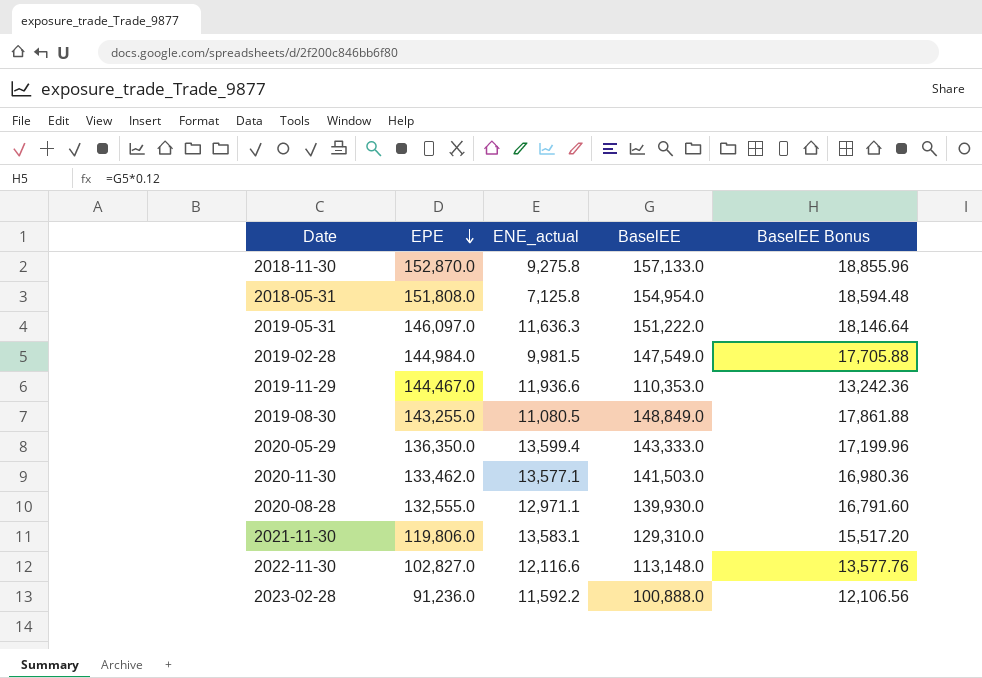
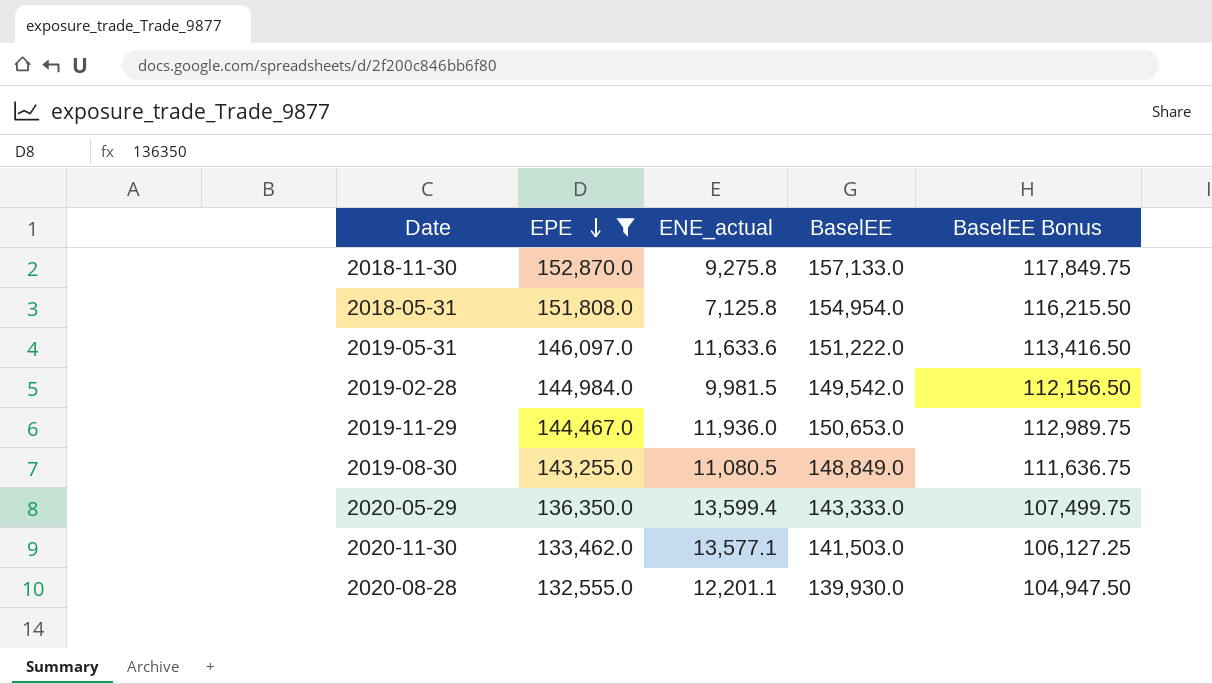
filter: none -> EPE >= 132,555.0
column BaselEE Bonus | formula: [BaselEE] * 0.12 -> [BaselEE] * 0.75
2019-05-31 | ENE_actual: 11,636.3 -> 11,633.6
2019-02-28 | BaselEE: 147,549.0 -> 149,542.0
2019-11-29 | ENE_actual: 11,936.6 -> 11,936.0
2019-11-29 | BaselEE: 110,353.0 -> 150,653.0
2020-08-28 | ENE_actual: 12,971.1 -> 12,201.1

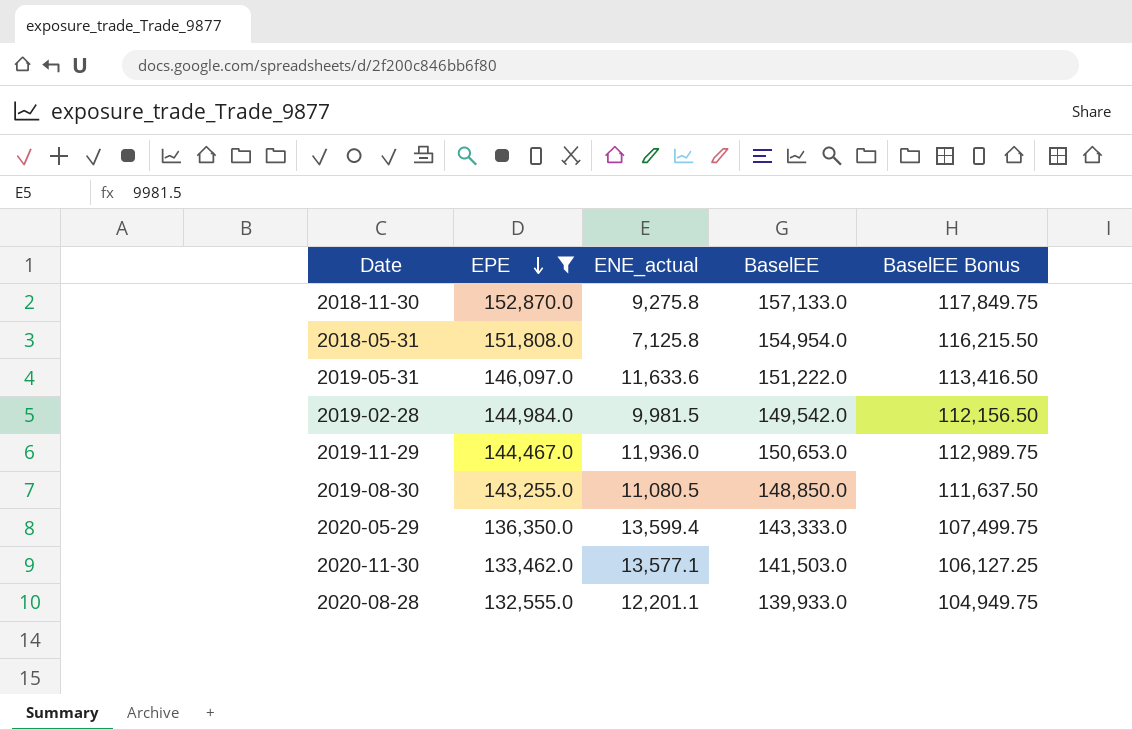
2019-08-30 | BaselEE: 148,849.0 -> 148,850.0
2019-08-30 | BaselEE Bonus: 111,636.75 -> 111,637.50
2020-08-28 | BaselEE: 139,930.0 -> 139,933.0
2020-08-28 | BaselEE Bonus: 104,947.50 -> 104,949.75

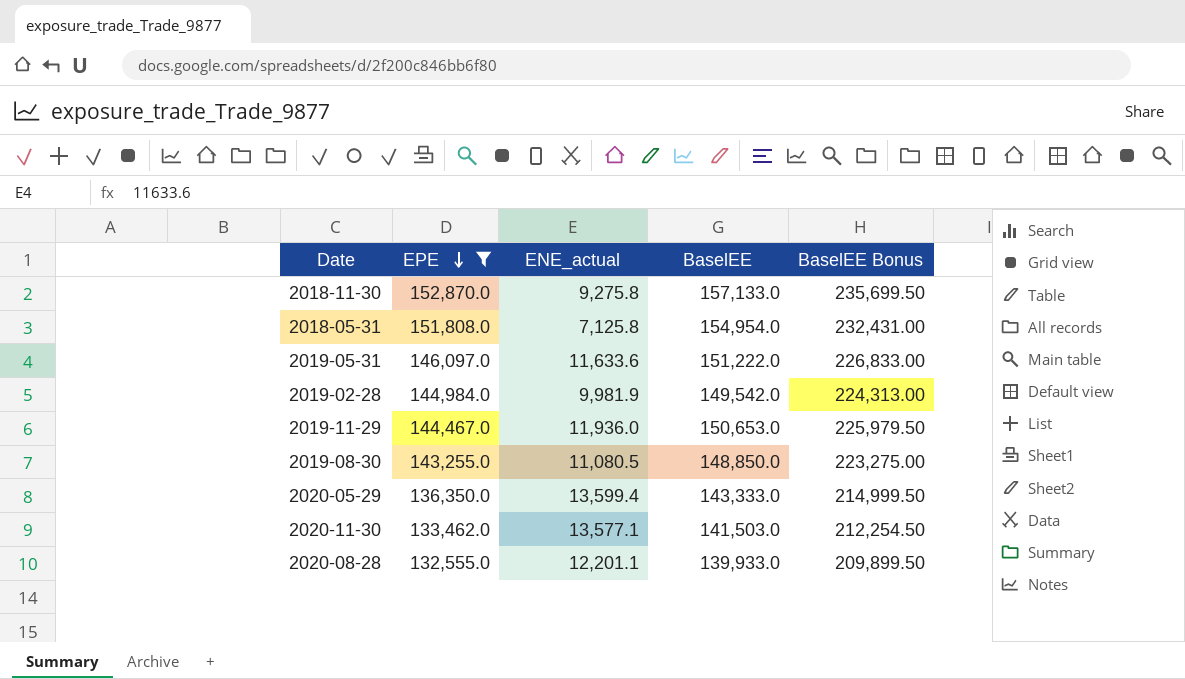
column BaselEE Bonus | formula: [BaselEE] * 0.75 -> [BaselEE] * 1.5
2019-02-28 | ENE_actual: 9,981.5 -> 9,981.9

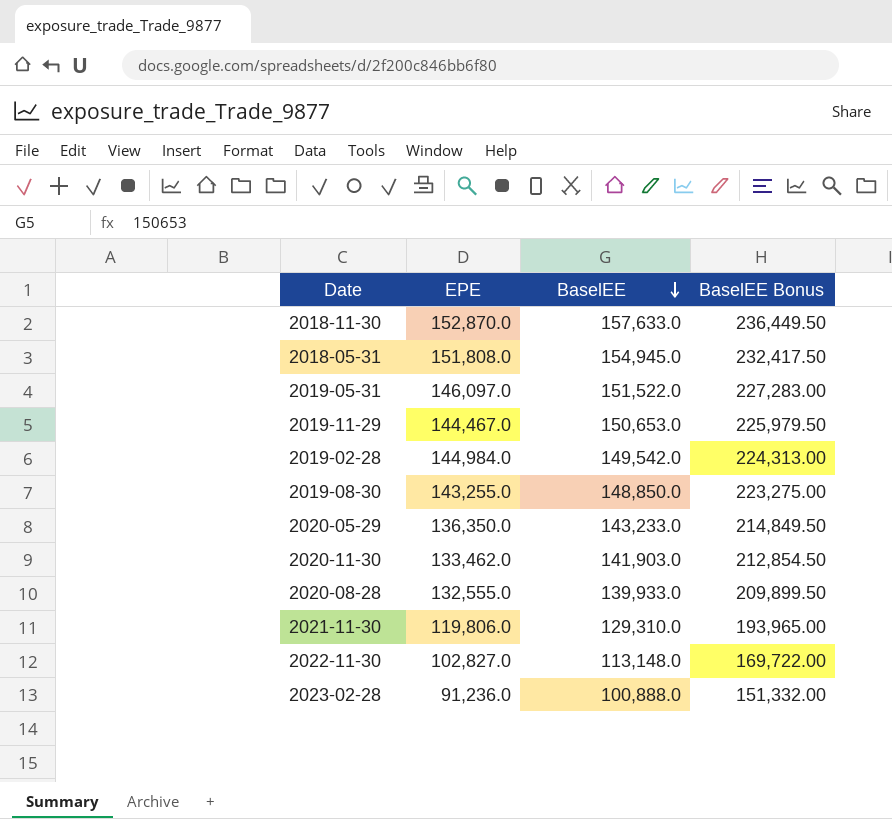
filter: EPE >= 132,555.0 -> none
row order: EPE descending -> BaselEE descending
column ENE_actual | position: 3 -> none
2018-11-30 | BaselEE: 157,133.0 -> 157,633.0
2018-11-30 | BaselEE Bonus: 235,699.50 -> 236,449.50
2018-05-31 | BaselEE: 154,954.0 -> 154,945.0
2018-05-31 | BaselEE Bonus: 232,431.00 -> 232,417.50
2019-05-31 | BaselEE: 151,222.0 -> 151,522.0
2019-05-31 | BaselEE Bonus: 226,833.00 -> 227,283.00
2020-05-29 | BaselEE: 143,333.0 -> 143,233.0
2020-05-29 | BaselEE Bonus: 214,999.50 -> 214,849.50
2020-11-30 | BaselEE: 141,503.0 -> 141,903.0
2020-11-30 | BaselEE Bonus: 212,254.50 -> 212,854.50

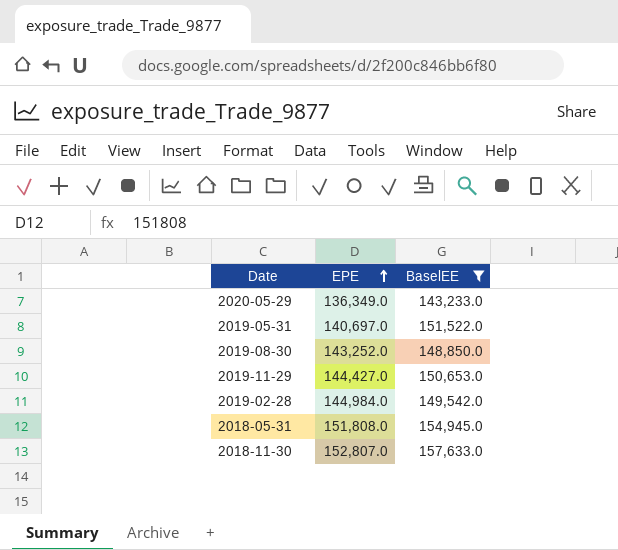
filter: none -> BaselEE >= 143,233.0
row order: BaselEE descending -> EPE ascending
column BaselEE Bonus | formula: [BaselEE] * 1.5 -> none
2020-05-29 | EPE: 136,350.0 -> 136,349.0
2019-05-31 | EPE: 146,097.0 -> 140,697.0
2019-08-30 | EPE: 143,255.0 -> 143,252.0
2019-11-29 | EPE: 144,467.0 -> 144,427.0
2018-11-30 | EPE: 152,870.0 -> 152,807.0

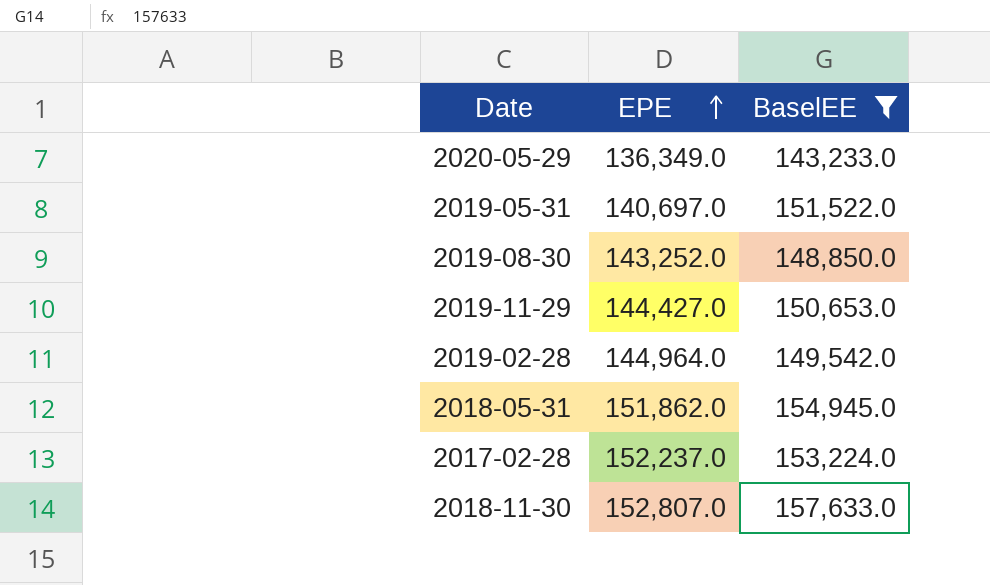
2019-02-28 | EPE: 144,984.0 -> 144,964.0
2018-05-31 | EPE: 151,808.0 -> 151,862.0
row 2017-02-28: none -> 152,237.0 | 153,224.0

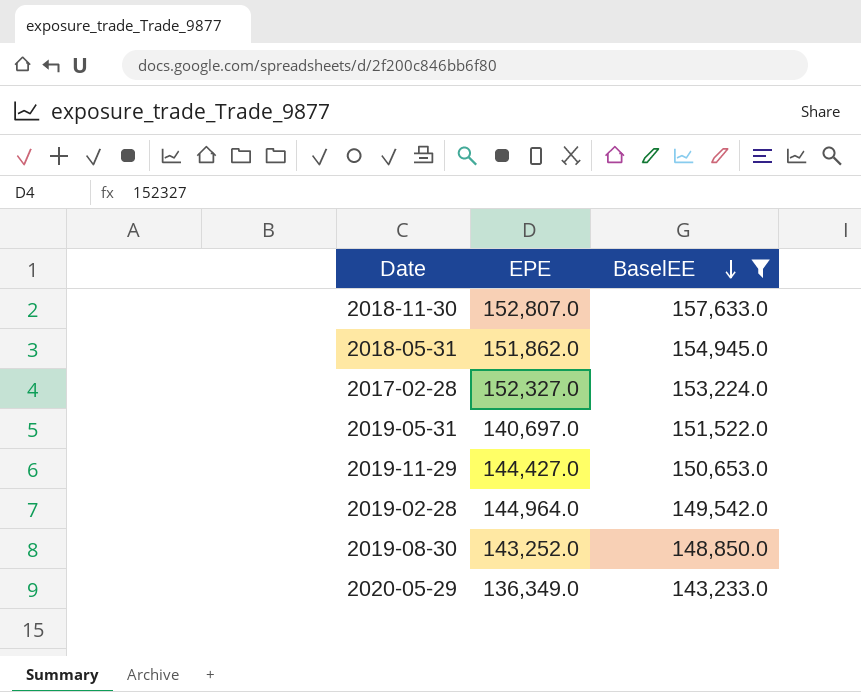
row order: EPE ascending -> BaselEE descending
2017-02-28 | EPE: 152,237.0 -> 152,327.0

